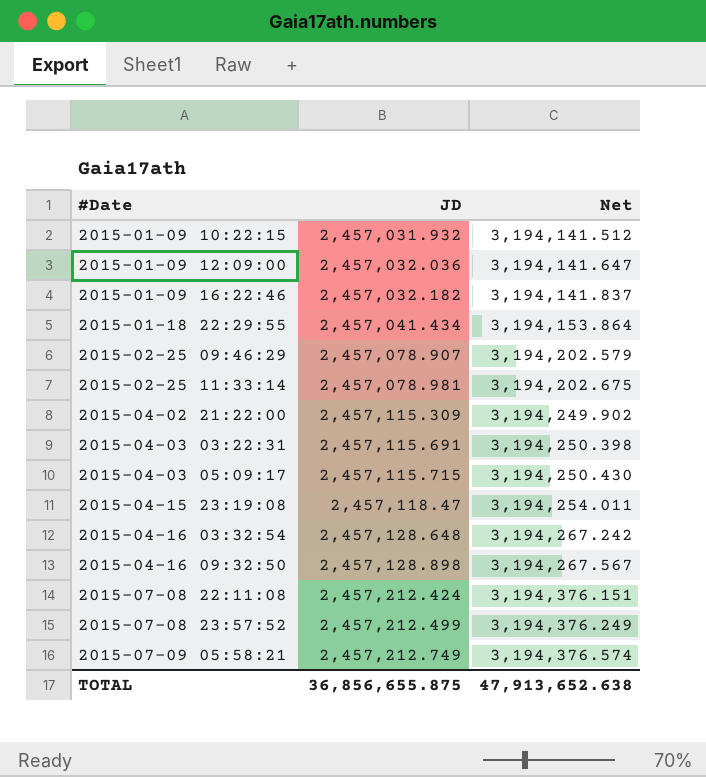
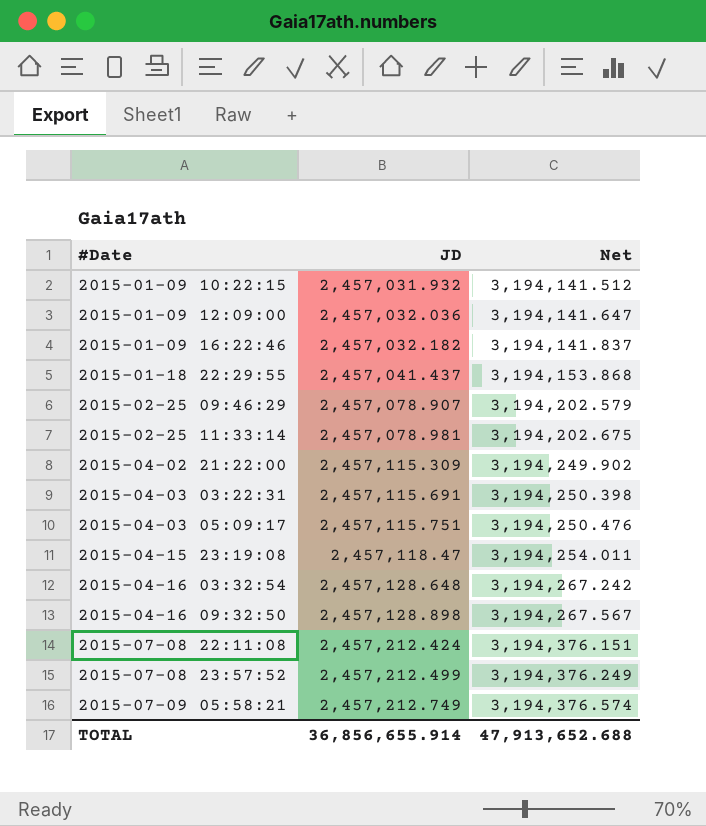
2015-01-18 22:29:55 | JD: 2,457,041.434 -> 2,457,041.437
2015-01-18 22:29:55 | Net: 3,194,153.864 -> 3,194,153.868
2015-04-03 05:09:17 | JD: 2,457,115.715 -> 2,457,115.751
2015-04-03 05:09:17 | Net: 3,194,250.430 -> 3,194,250.476
TOTAL | JD: 36,856,655.875 -> 36,856,655.914
TOTAL | Net: 47,913,652.638 -> 47,913,652.688

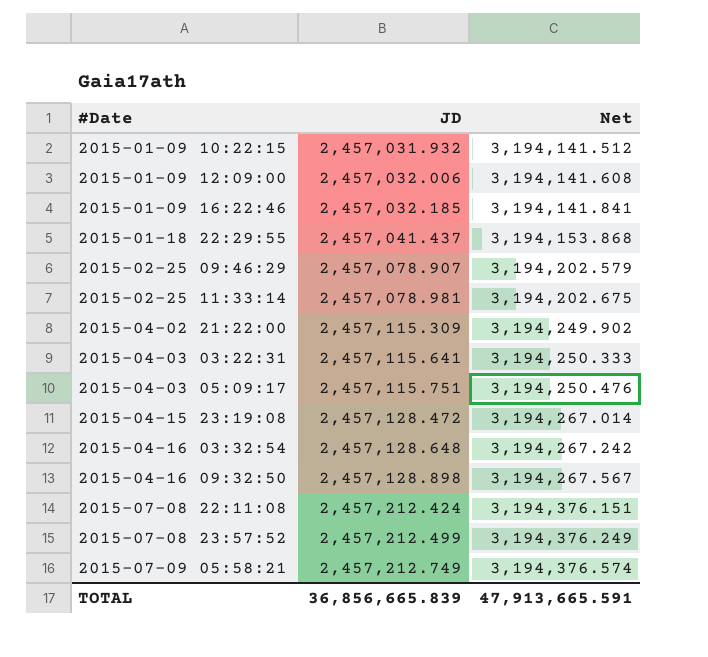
2015-01-09 12:09:00 | JD: 2,457,032.036 -> 2,457,032.006
2015-01-09 12:09:00 | Net: 3,194,141.647 -> 3,194,141.608
2015-01-09 16:22:46 | JD: 2,457,032.182 -> 2,457,032.185
2015-01-09 16:22:46 | Net: 3,194,141.837 -> 3,194,141.841
2015-04-03 03:22:31 | JD: 2,457,115.691 -> 2,457,115.641
2015-04-03 03:22:31 | Net: 3,194,250.398 -> 3,194,250.333
2015-04-15 23:19:08 | JD: 2,457,118.47 -> 2,457,128.472
2015-04-15 23:19:08 | Net: 3,194,254.011 -> 3,194,267.014
TOTAL | JD: 36,856,655.914 -> 36,856,665.839
TOTAL | Net: 47,913,652.688 -> 47,913,665.591

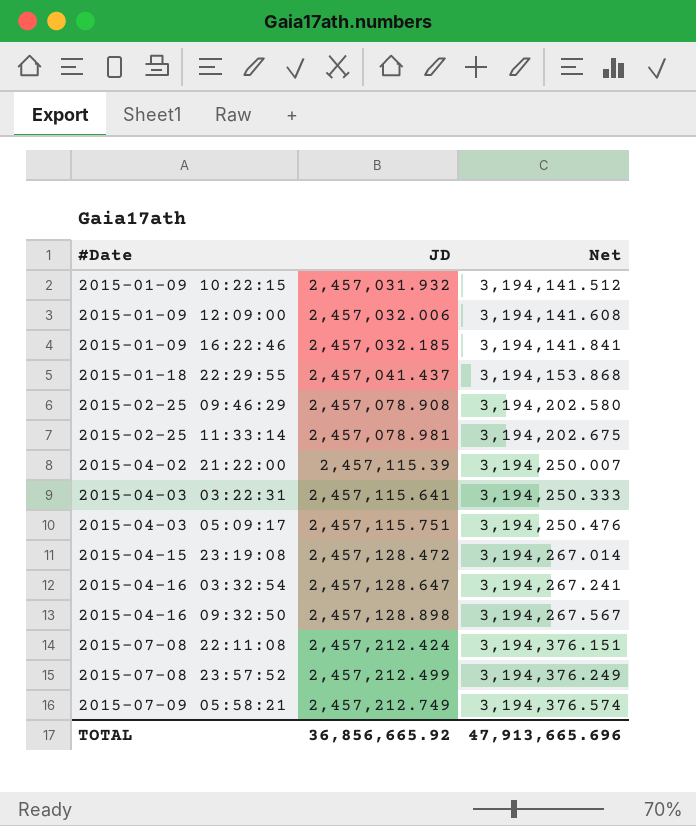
2015-02-25 09:46:29 | JD: 2,457,078.907 -> 2,457,078.908
2015-02-25 09:46:29 | Net: 3,194,202.579 -> 3,194,202.580
2015-04-02 21:22:00 | JD: 2,457,115.309 -> 2,457,115.39
2015-04-02 21:22:00 | Net: 3,194,249.902 -> 3,194,250.007
2015-04-16 03:32:54 | JD: 2,457,128.648 -> 2,457,128.647
2015-04-16 03:32:54 | Net: 3,194,267.242 -> 3,194,267.241
TOTAL | JD: 36,856,665.839 -> 36,856,665.92
TOTAL | Net: 47,913,665.591 -> 47,913,665.696

